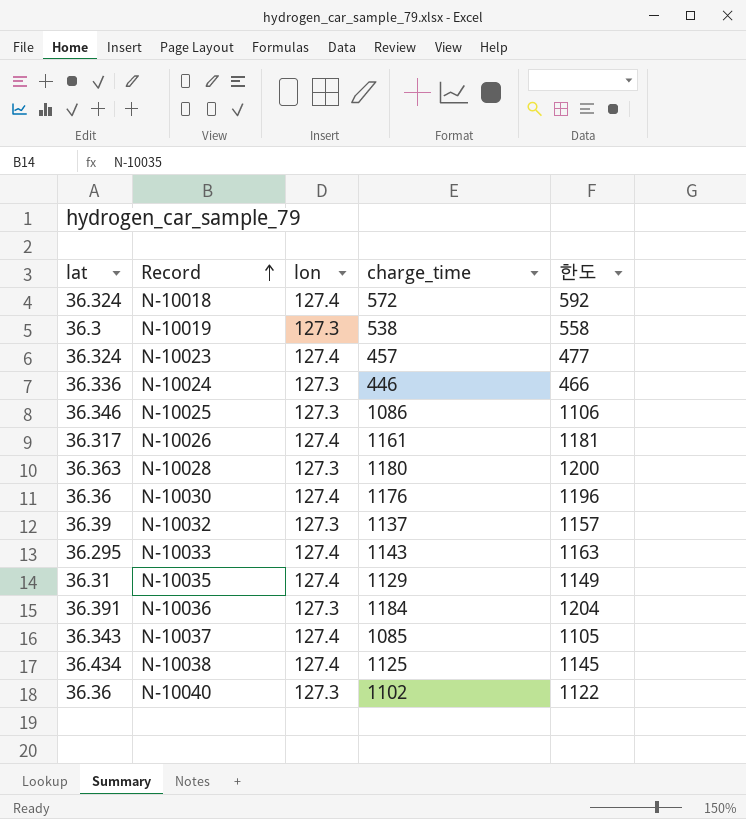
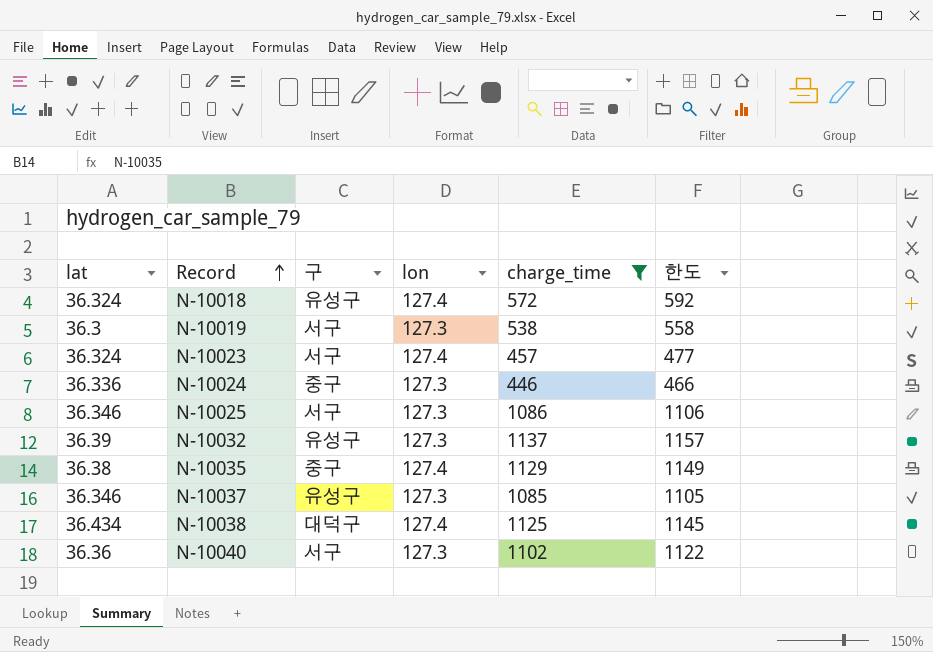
filter: none -> charge_time <= 1137
column 구 | position: none -> 3
N-10035 | lat: 36.31 -> 36.38
N-10037 | lat: 36.343 -> 36.346
N-10037 | lon: 127.4 -> 127.3

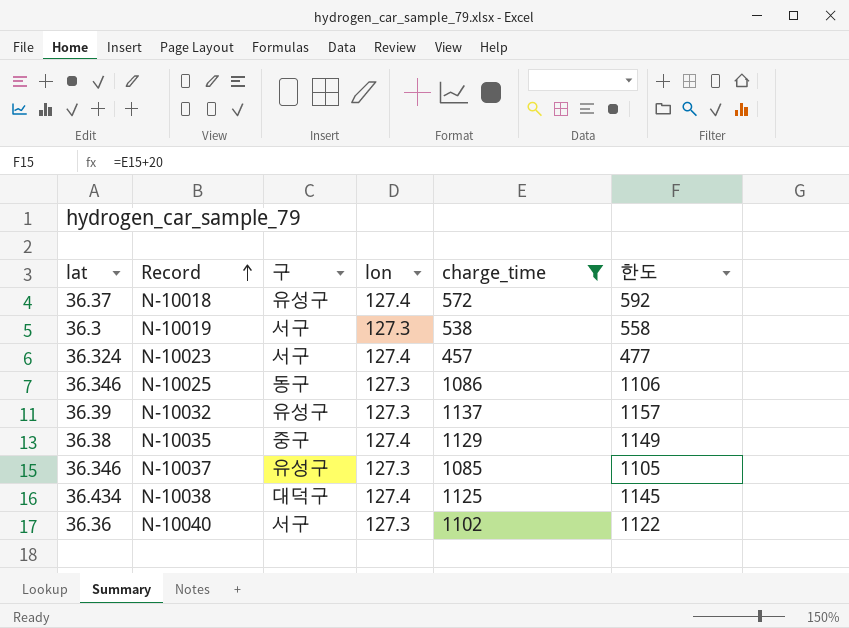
row N-10024: 36.336 | 중구 | 127.3 | 446 | 466 -> none
N-10018 | lat: 36.324 -> 36.37
N-10025 | 구: 서구 -> 동구

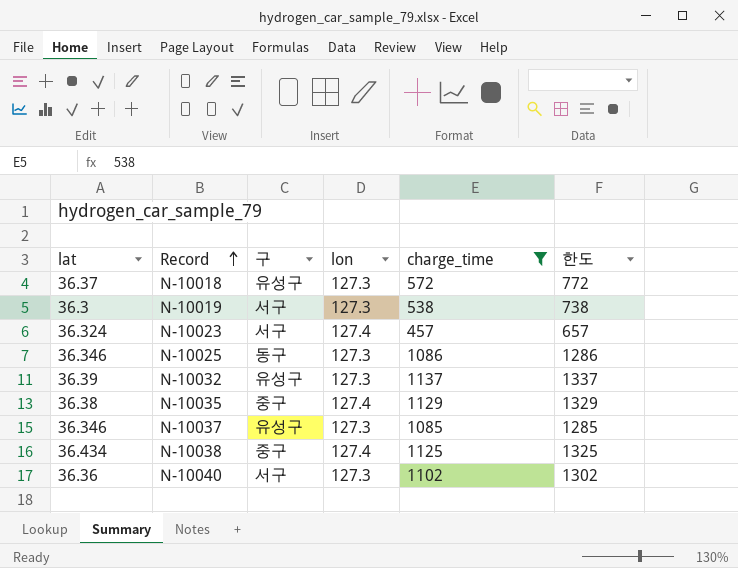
column 한도 | formula: [charge_time] + 20 -> [charge_time] + 200
N-10018 | lon: 127.4 -> 127.3
N-10038 | 구: 대덕구 -> 중구

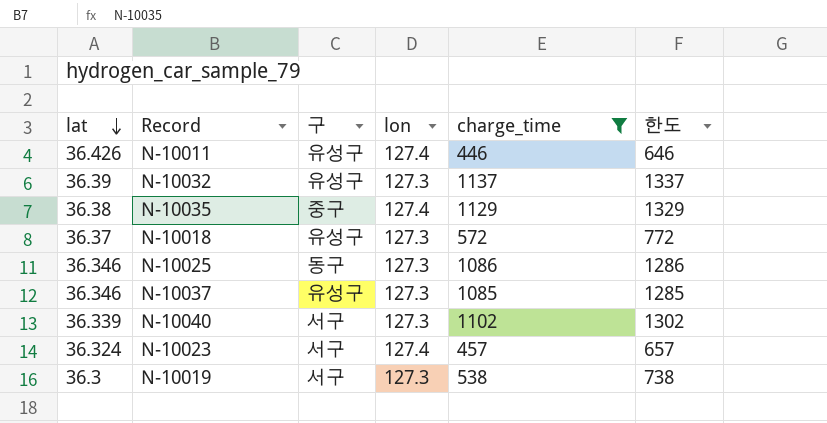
row order: Record ascending -> lat descending
row N-10038: 36.434 | 중구 | 127.4 | 1125 | 1325 -> none
row N-10011: none -> 36.426 | 유성구 | 127.4 | 446 | 646
N-10040 | lat: 36.36 -> 36.339

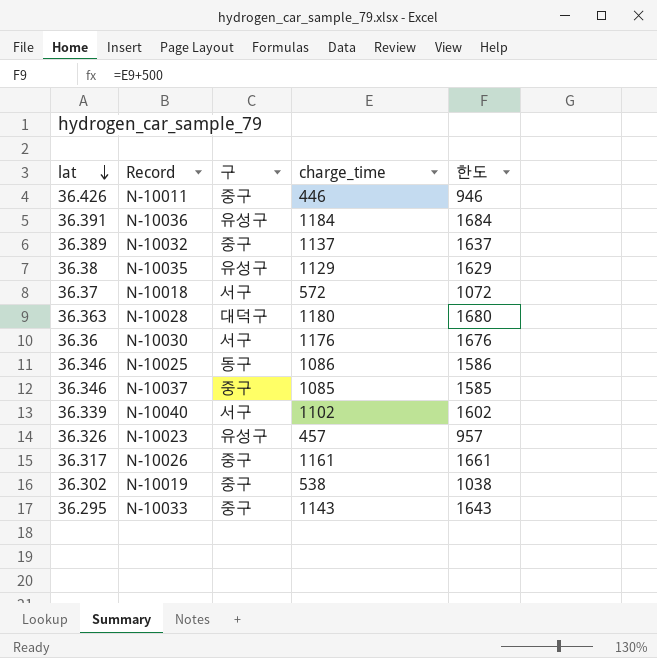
filter: charge_time <= 1137 -> none
column lon | position: 4 -> none
column 한도 | formula: [charge_time] + 200 -> [charge_time] + 500
N-10011 | 구: 유성구 -> 중구
N-10032 | lat: 36.39 -> 36.389
N-10032 | 구: 유성구 -> 중구
N-10035 | 구: 중구 -> 유성구
N-10018 | 구: 유성구 -> 서구
N-10037 | 구: 유성구 -> 중구
N-10023 | lat: 36.324 -> 36.326
N-10023 | 구: 서구 -> 유성구
N-10019 | lat: 36.3 -> 36.302
N-10019 | 구: 서구 -> 중구

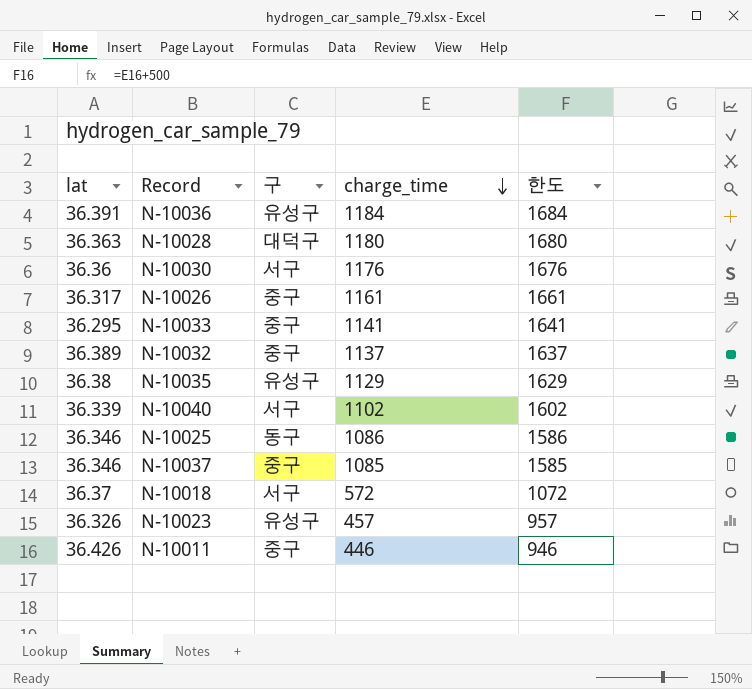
row order: lat descending -> charge_time descending
row N-10019: 36.302 | 중구 | 538 | 1038 -> none
N-10033 | charge_time: 1143 -> 1141
N-10033 | 한도: 1643 -> 1641

